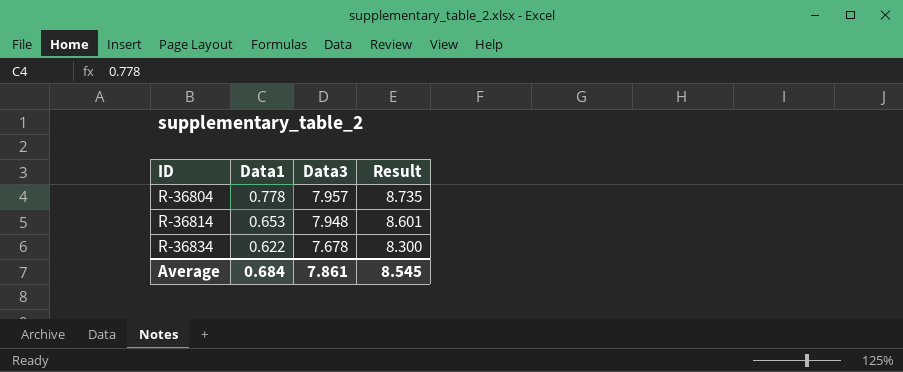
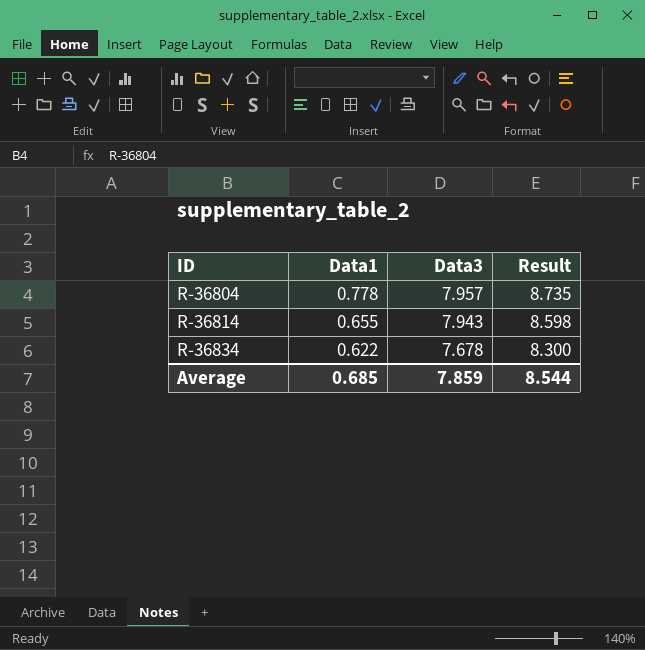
R-36814 | Data1: 0.653 -> 0.655
R-36814 | Data3: 7.948 -> 7.943
R-36814 | Result: 8.601 -> 8.598
Average | Data1: 0.684 -> 0.685
Average | Data3: 7.861 -> 7.859
Average | Result: 8.545 -> 8.544

